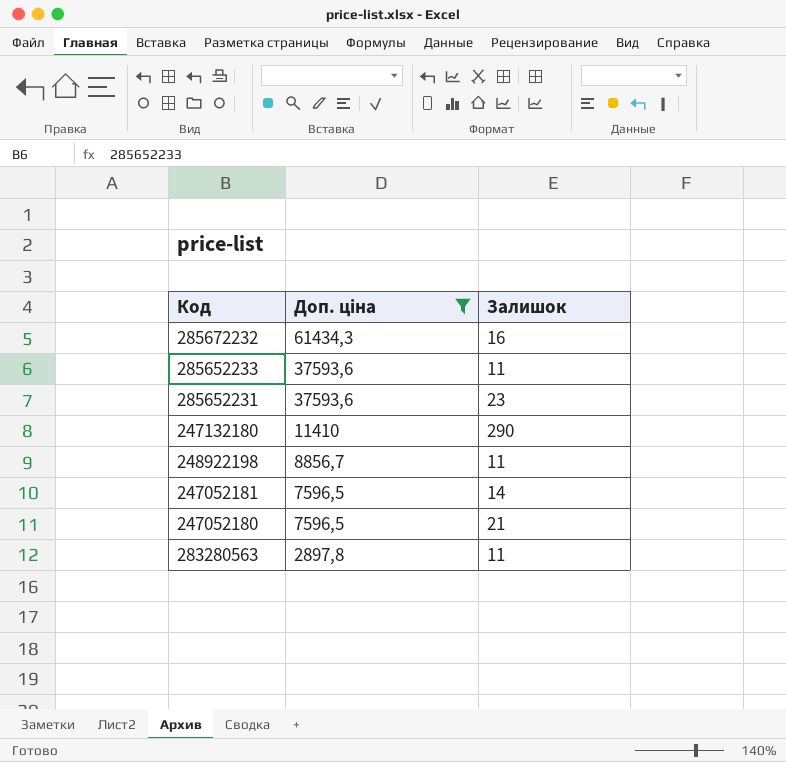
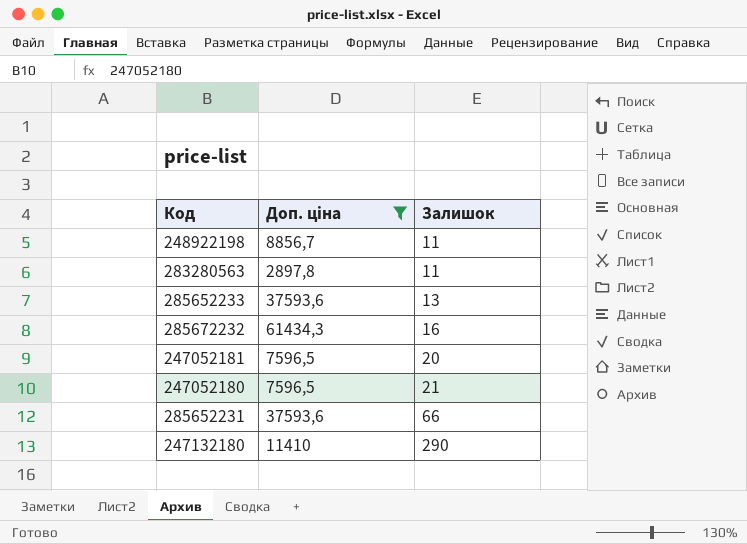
row order: Доп. ціна descending -> Залишок ascending
285652233 | Залишок: 11 -> 13
247052181 | Залишок: 14 -> 20
285652231 | Залишок: 23 -> 66

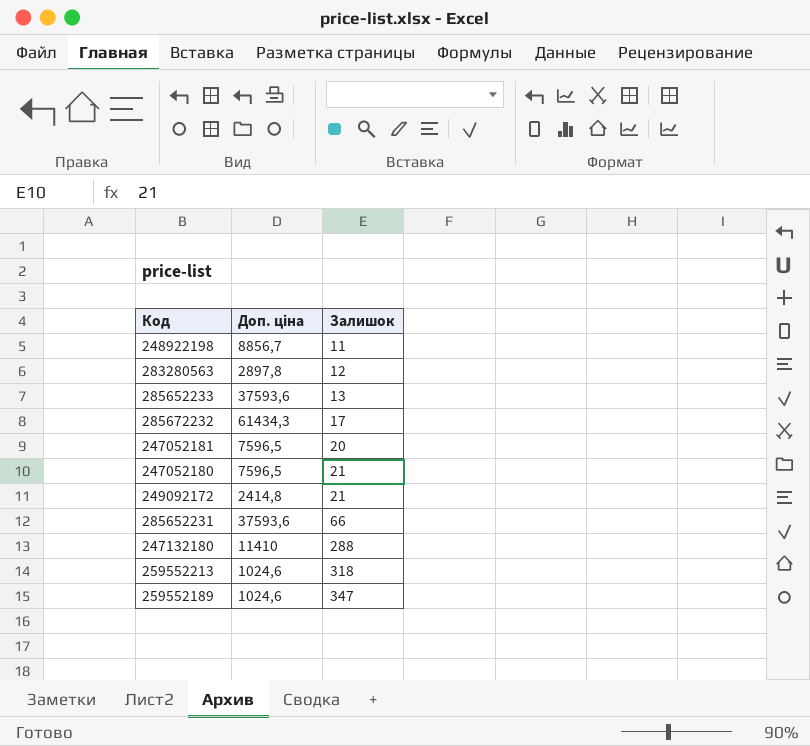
filter: Доп. ціна >= 2897,8 -> none
283280563 | Залишок: 11 -> 12
285672232 | Залишок: 16 -> 17
247132180 | Залишок: 290 -> 288

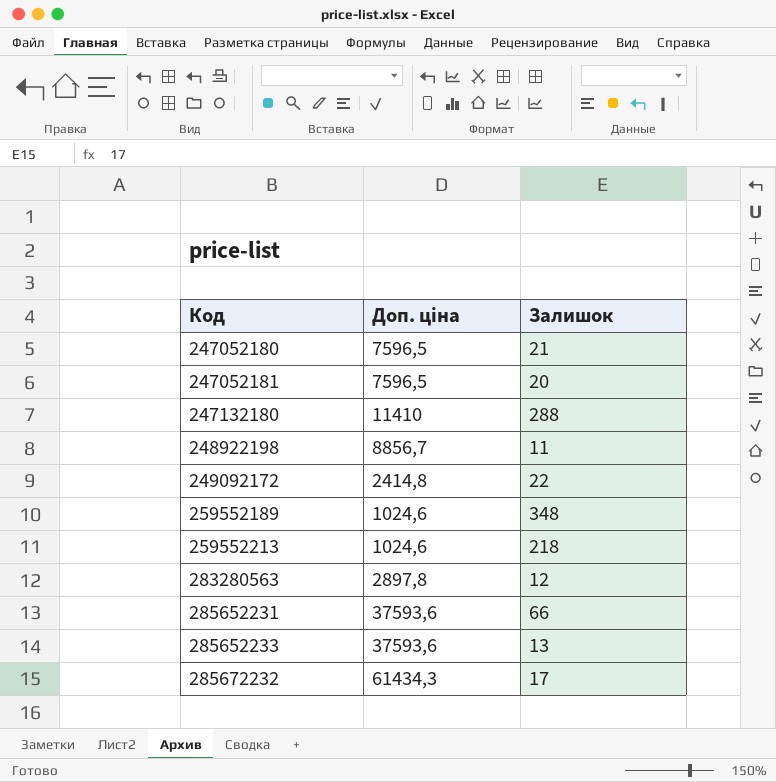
row order: Залишок ascending -> Код ascending
249092172 | Залишок: 21 -> 22
259552189 | Залишок: 347 -> 348
259552213 | Залишок: 318 -> 218

